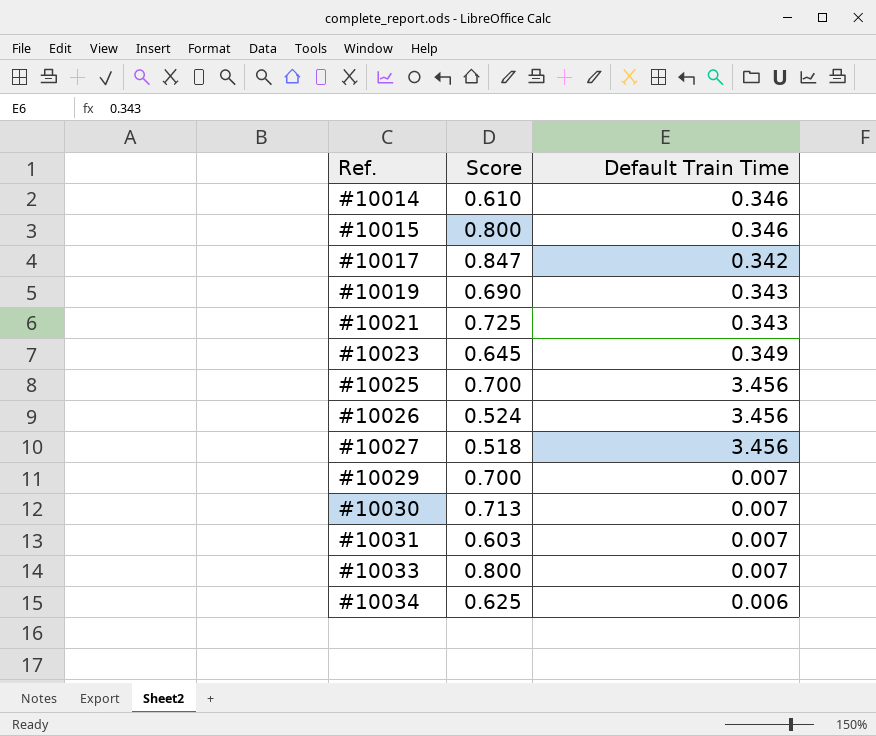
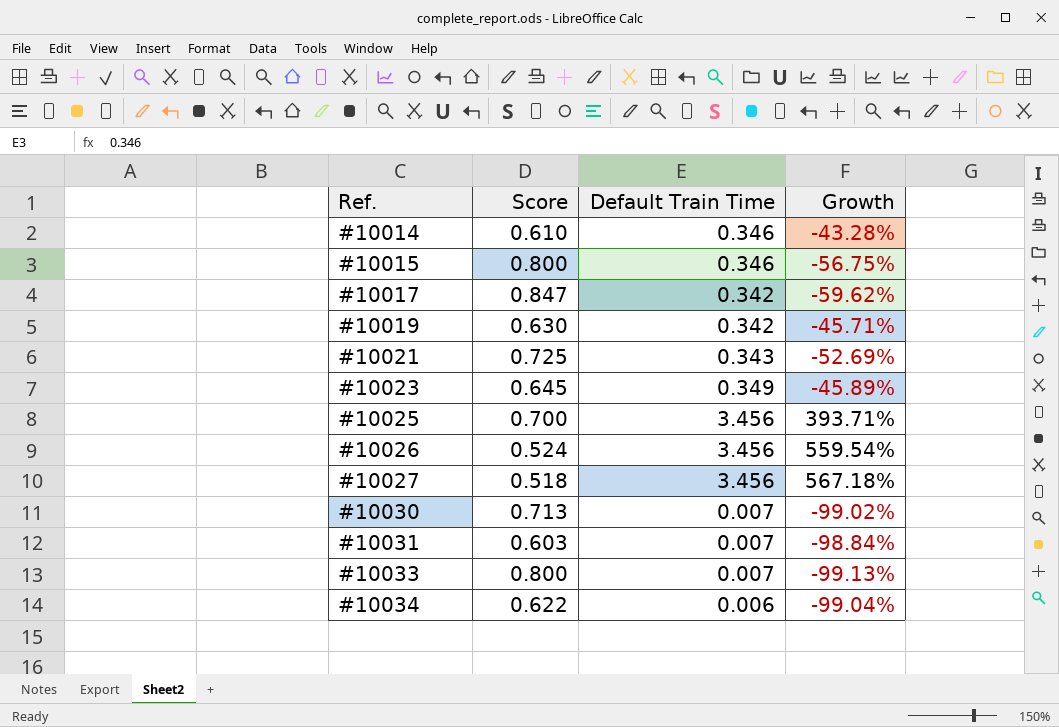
column Growth | formula: none -> ([Default Train Time] - [Score]) / [Score]
row #10029: 0.700 | 0.007 -> none
#10019 | Score: 0.690 -> 0.630
#10019 | Default Train Time: 0.343 -> 0.342
#10034 | Score: 0.625 -> 0.622

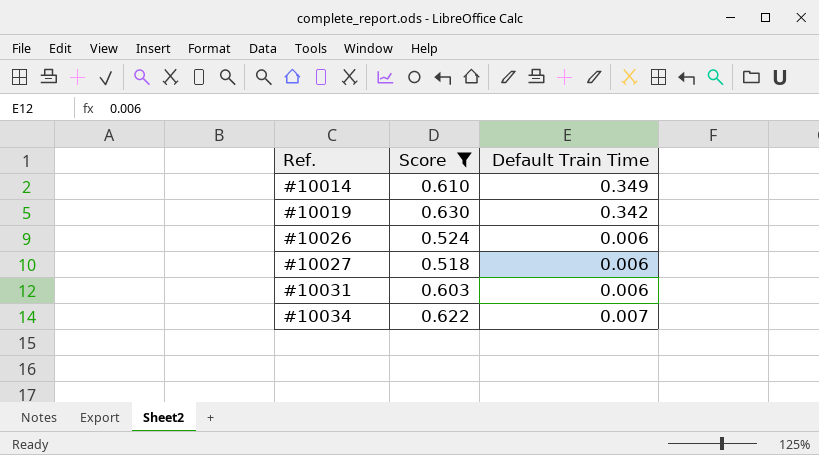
filter: none -> Score <= 0.630
column Growth | formula: ([Default Train Time] - [Score]) / [Score] -> none
#10014 | Default Train Time: 0.346 -> 0.349
#10026 | Default Train Time: 3.456 -> 0.006
#10027 | Default Train Time: 3.456 -> 0.006
#10031 | Default Train Time: 0.007 -> 0.006
#10034 | Default Train Time: 0.006 -> 0.007

